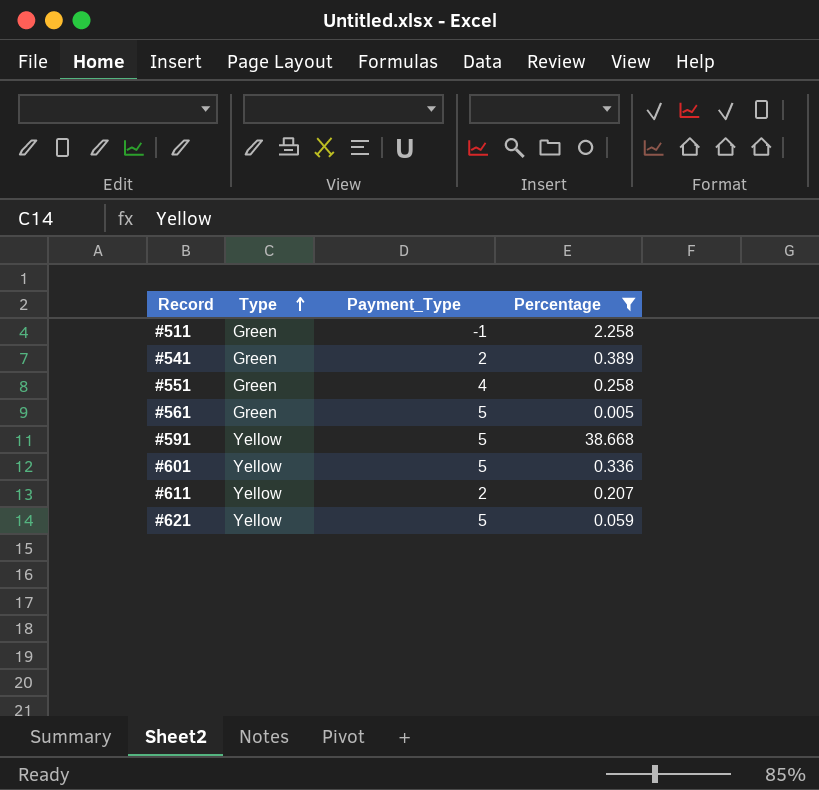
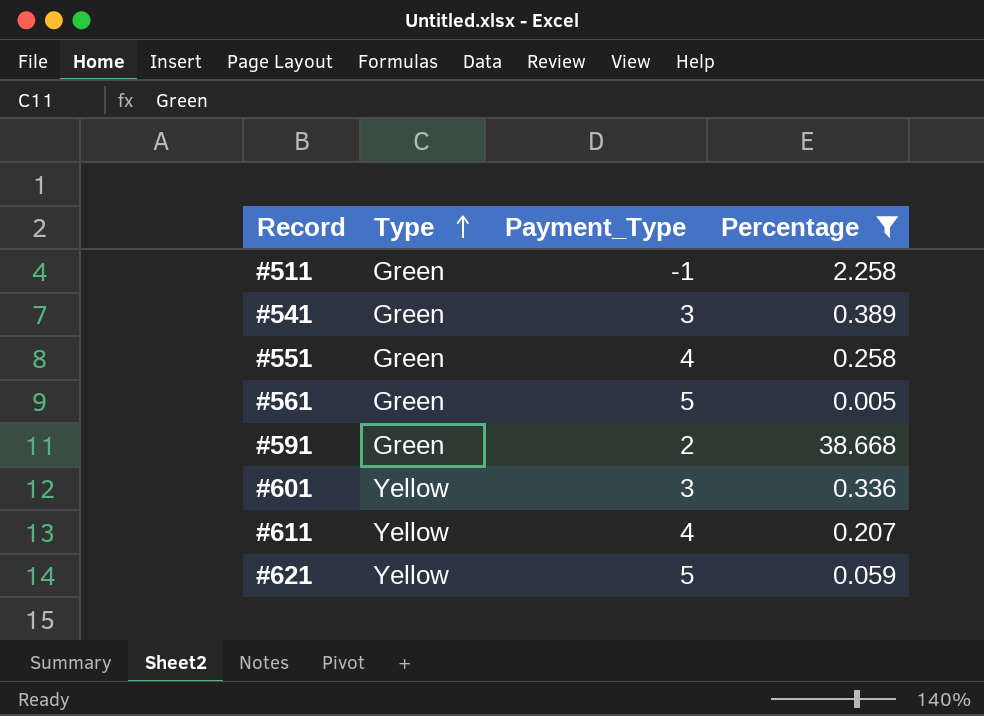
#541 | Payment_Type: 2 -> 3
#591 | Type: Yellow -> Green
#591 | Payment_Type: 5 -> 2
#601 | Payment_Type: 5 -> 3
#611 | Payment_Type: 2 -> 4

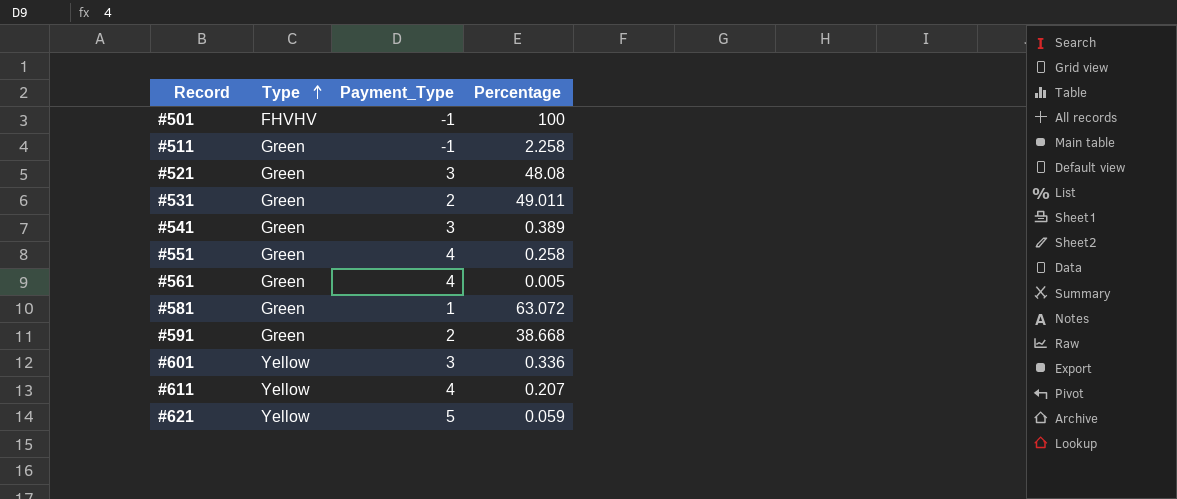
filter: Percentage <= 38.668 -> none
#561 | Payment_Type: 5 -> 4

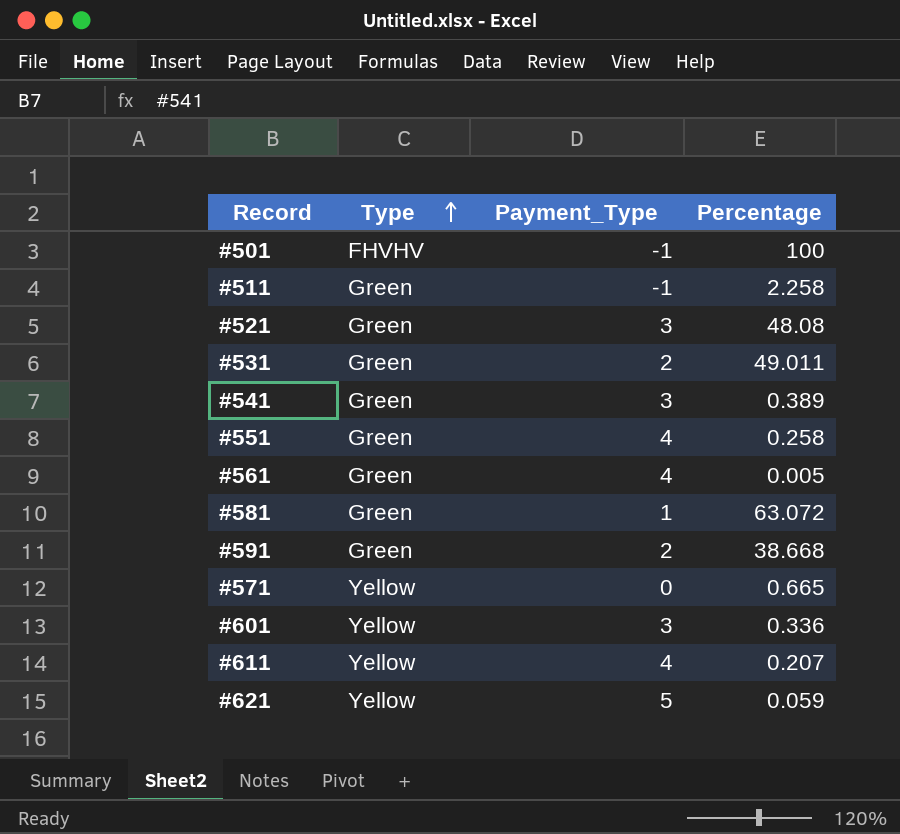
row #571: none -> Yellow | 0 | 0.665

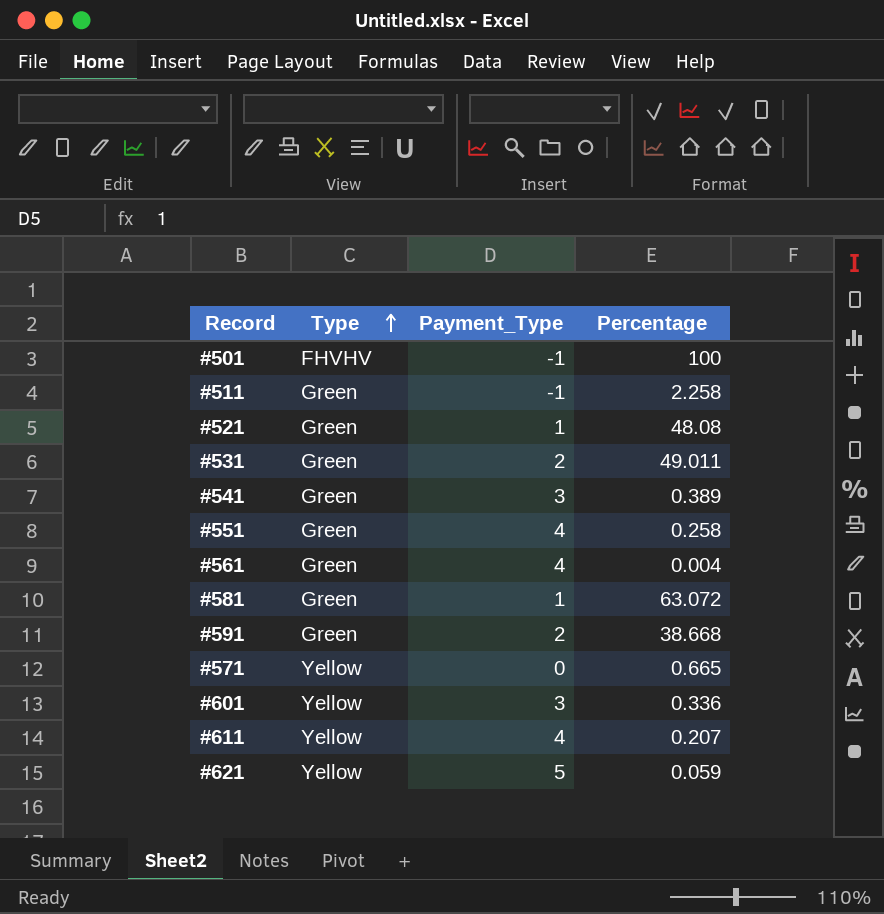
#521 | Payment_Type: 3 -> 1
#561 | Percentage: 0.005 -> 0.004

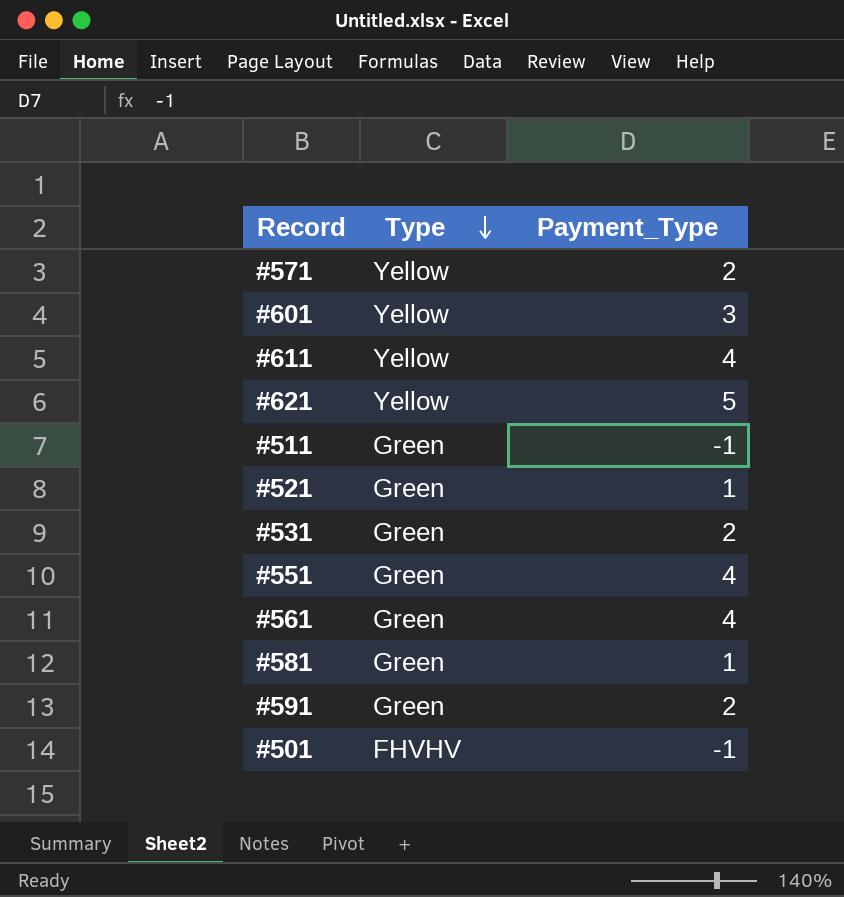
row order: Type ascending -> Type descending
column Percentage | position: 4 -> none
row #541: Green | 3 | 0.389 -> none
#571 | Payment_Type: 0 -> 2

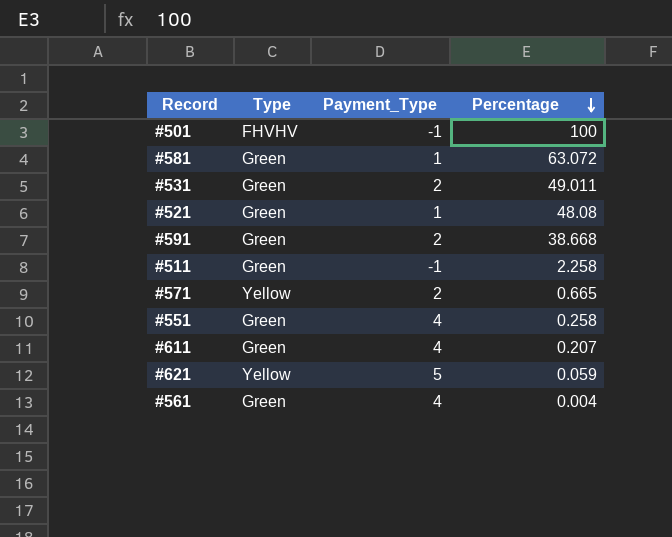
row order: Type descending -> Percentage descending
column Percentage | position: none -> 4
row #601: Yellow | 3 -> none
#611 | Type: Yellow -> Green

